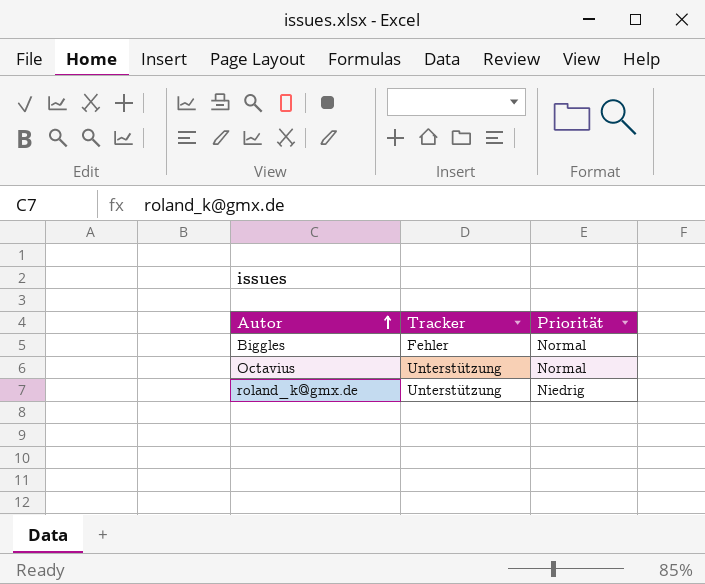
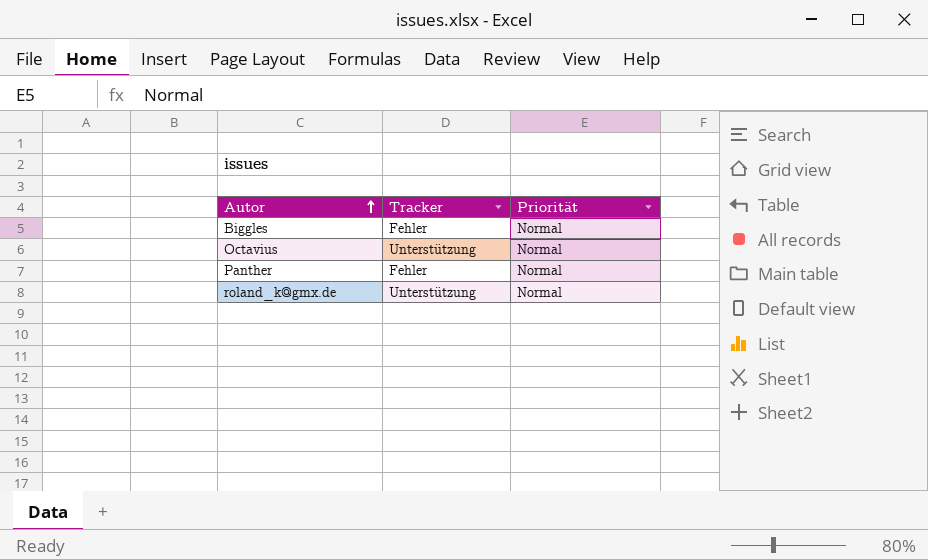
row Panther: none -> Fehler | Normal
roland_k@gmx.de | Priorität: Niedrig -> Normal

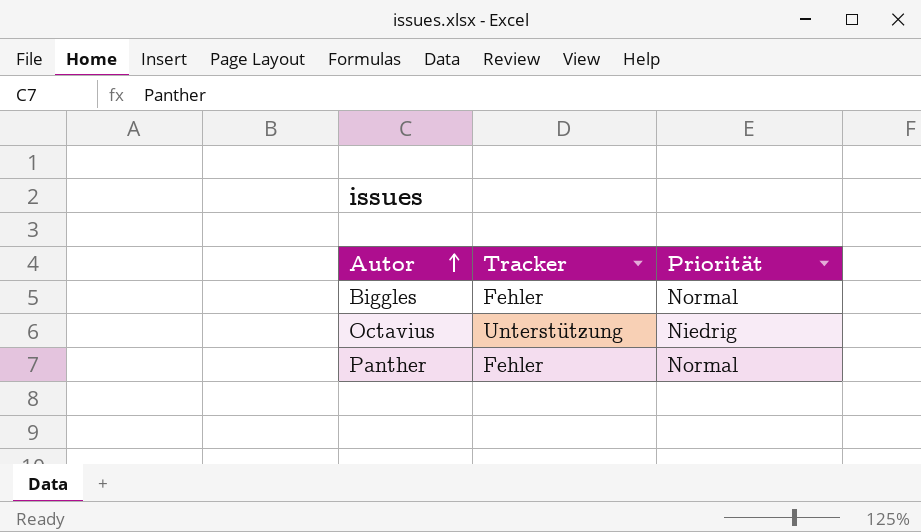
row roland_k@gmx.de: Unterstützung | Normal -> none
Octavius | Priorität: Normal -> Niedrig

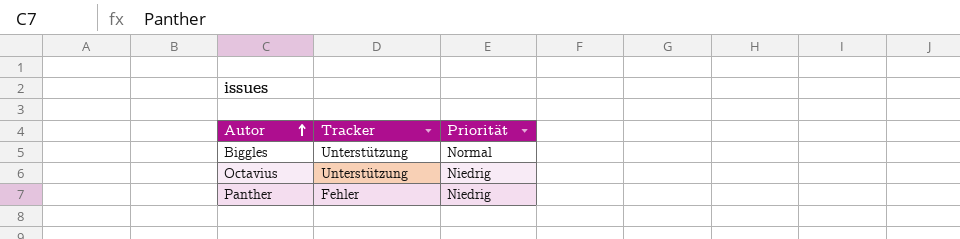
Biggles | Tracker: Fehler -> Unterstützung
Panther | Priorität: Normal -> Niedrig

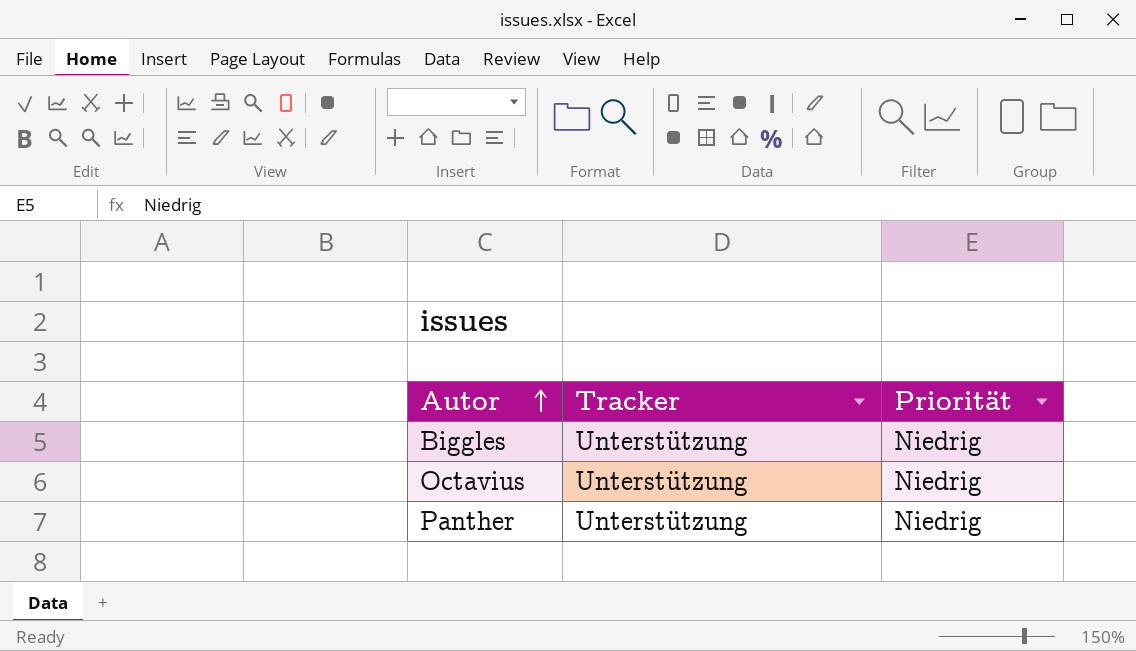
Biggles | Priorität: Normal -> Niedrig
Panther | Tracker: Fehler -> Unterstützung

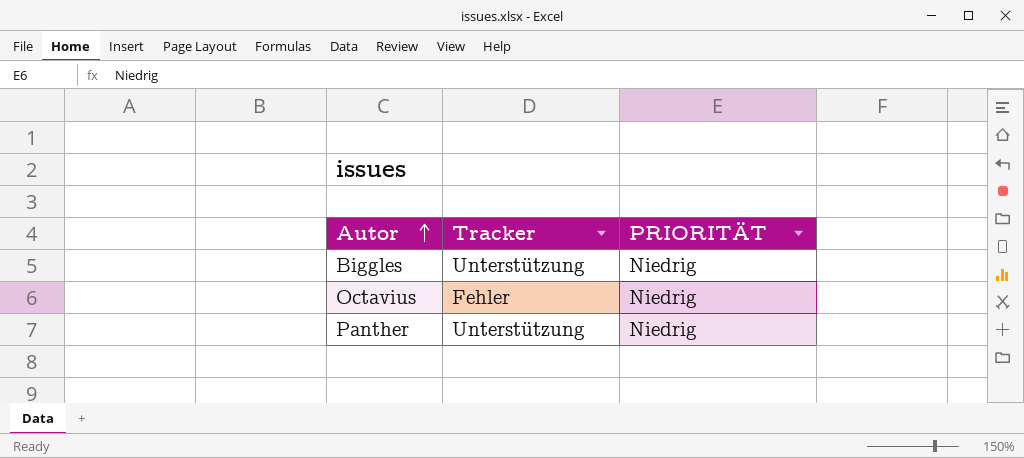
column name: Priorität -> PRIORITÄT
Octavius | Tracker: Unterstützung -> Fehler

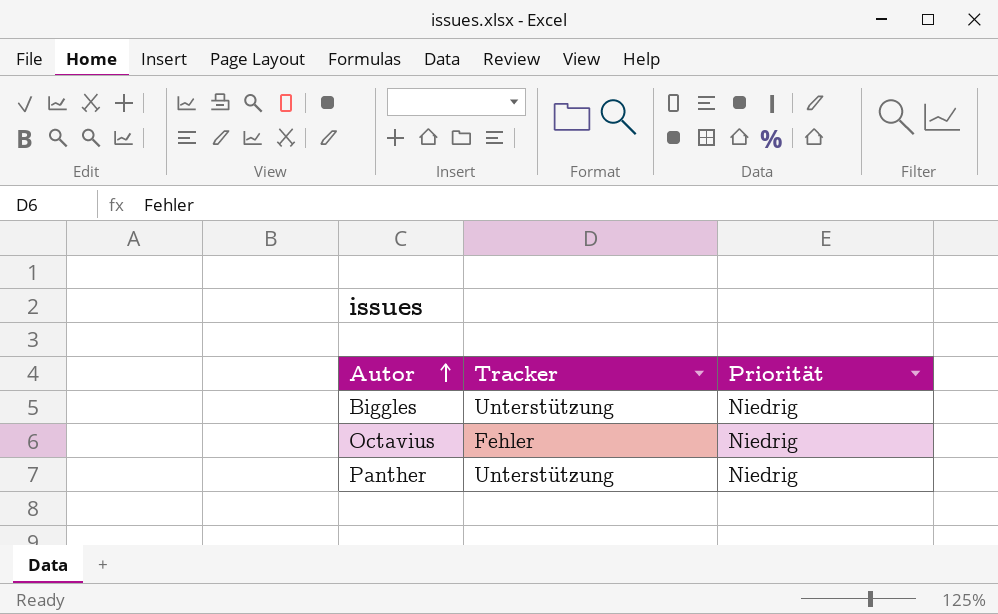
column name: PRIORITÄT -> Priorität

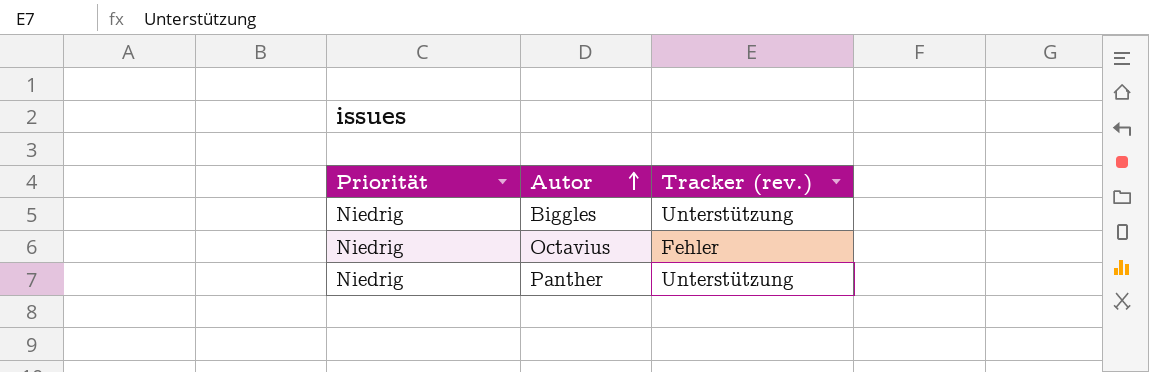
column Priorität | position: 3 -> 1
column name: Tracker -> Tracker (rev.)

